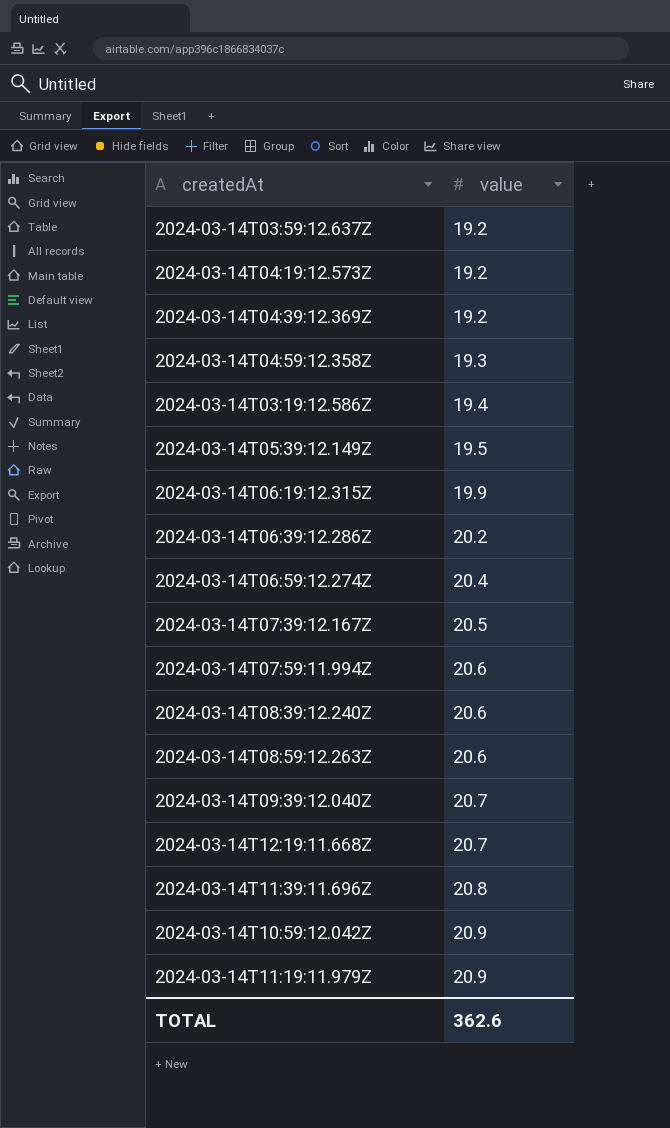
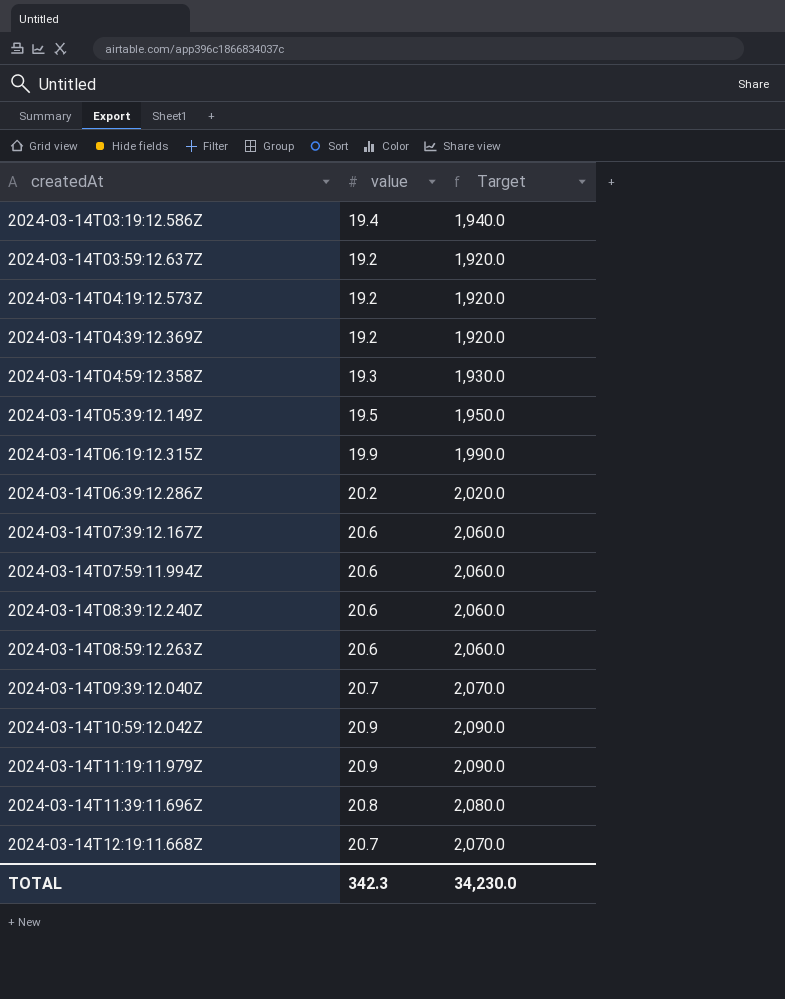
row order: value ascending -> createdAt ascending
column Target | formula: none -> [value] * 100
row 2024-03-14T06:59:12.274Z: 20.4 -> none
2024-03-14T07:39:12.167Z | value: 20.5 -> 20.6
TOTAL | value: 362.6 -> 342.3

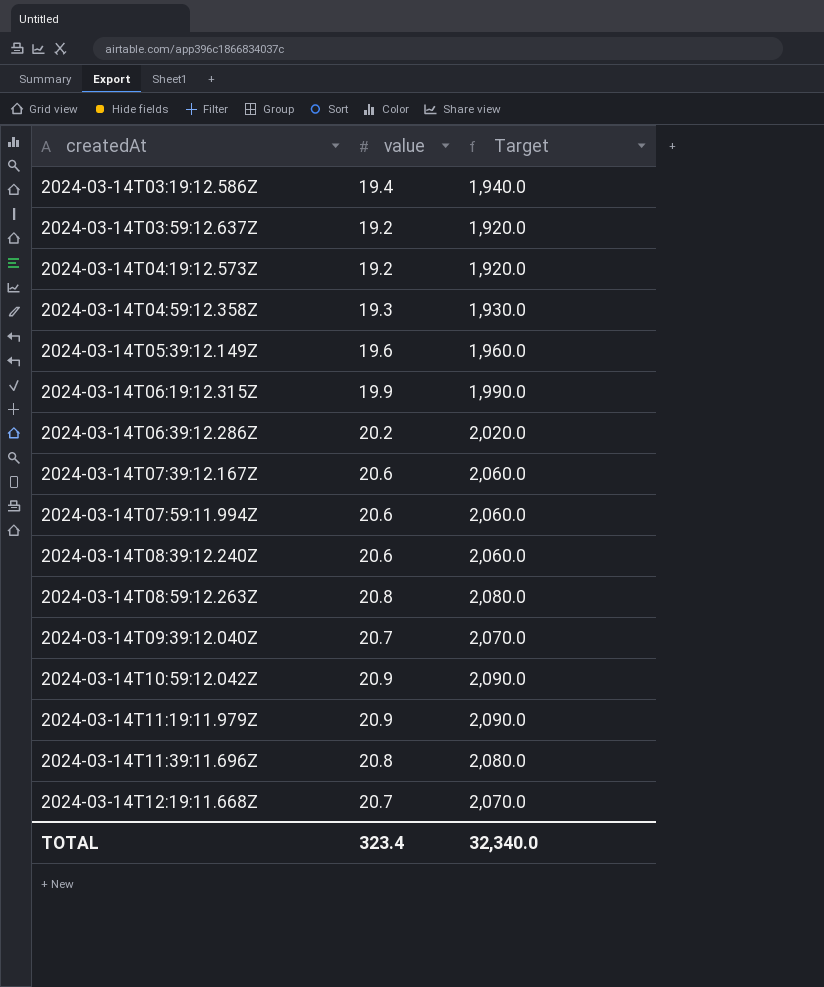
row 2024-03-14T04:39:12.369Z: 19.2 | 1,920.0 -> none
2024-03-14T05:39:12.149Z | value: 19.5 -> 19.6
2024-03-14T05:39:12.149Z | Target: 1,950.0 -> 1,960.0
2024-03-14T08:59:12.263Z | value: 20.6 -> 20.8
2024-03-14T08:59:12.263Z | Target: 2,060.0 -> 2,080.0
TOTAL | value: 342.3 -> 323.4
TOTAL | Target: 34,230.0 -> 32,340.0

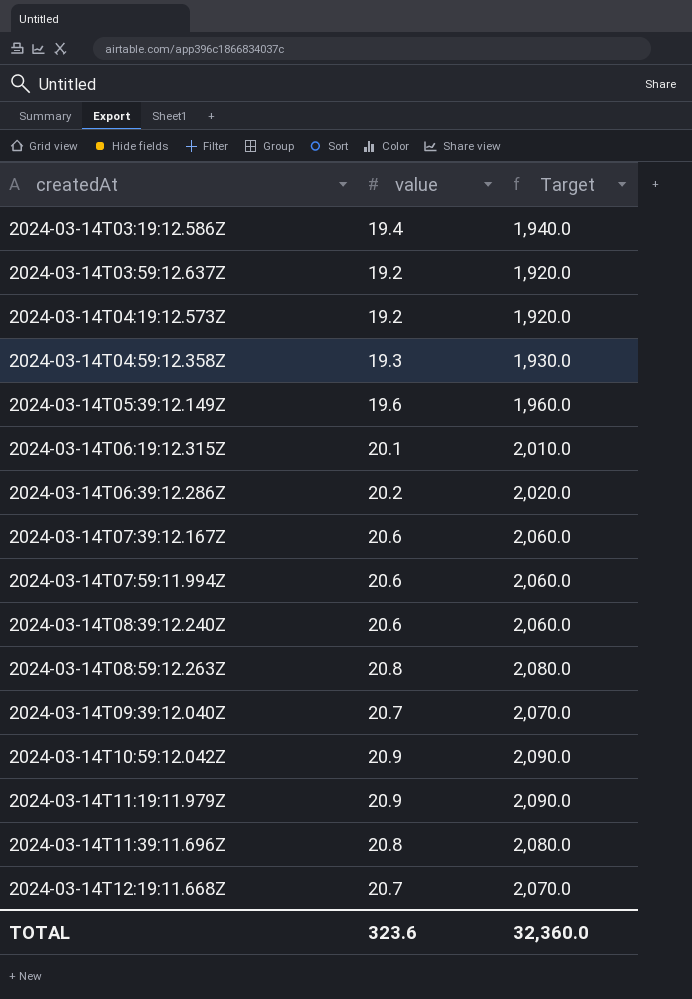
2024-03-14T06:19:12.315Z | value: 19.9 -> 20.1
2024-03-14T06:19:12.315Z | Target: 1,990.0 -> 2,010.0
TOTAL | value: 323.4 -> 323.6
TOTAL | Target: 32,340.0 -> 32,360.0

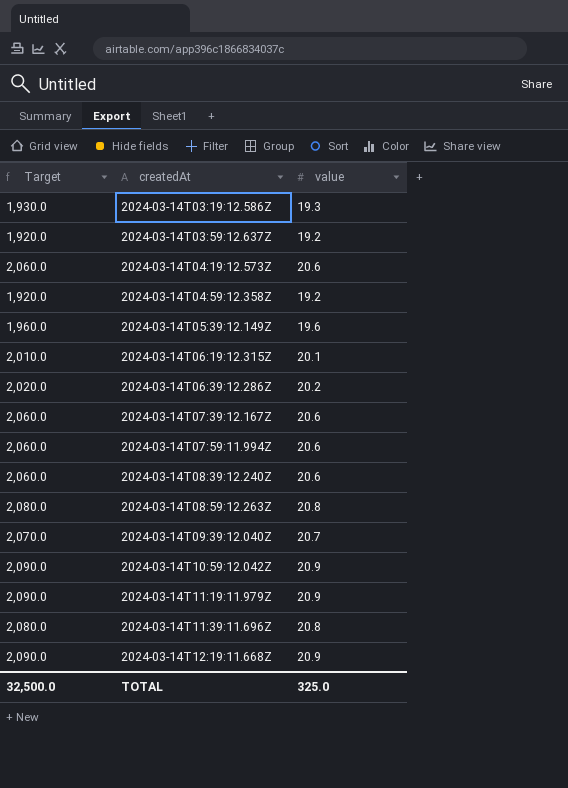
column Target | position: 3 -> 1
2024-03-14T03:19:12.586Z | Target: 1,940.0 -> 1,930.0
2024-03-14T03:19:12.586Z | value: 19.4 -> 19.3
2024-03-14T04:19:12.573Z | Target: 1,920.0 -> 2,060.0
2024-03-14T04:19:12.573Z | value: 19.2 -> 20.6
2024-03-14T04:59:12.358Z | Target: 1,930.0 -> 1,920.0
2024-03-14T04:59:12.358Z | value: 19.3 -> 19.2
2024-03-14T12:19:11.668Z | Target: 2,070.0 -> 2,090.0
2024-03-14T12:19:11.668Z | value: 20.7 -> 20.9
TOTAL | Target: 32,360.0 -> 32,500.0
TOTAL | value: 323.6 -> 325.0

